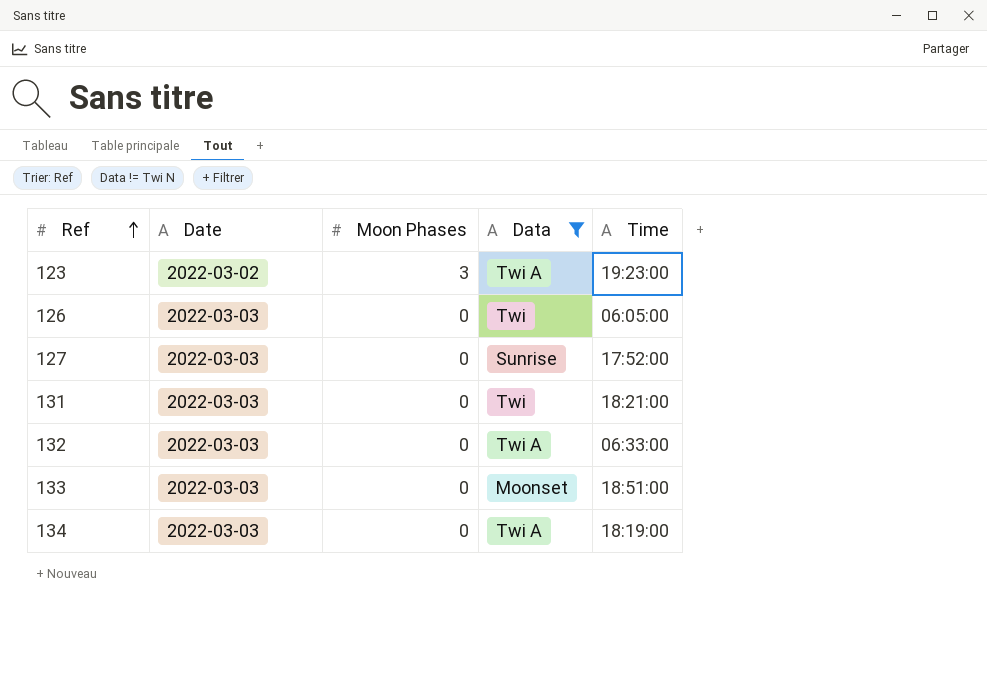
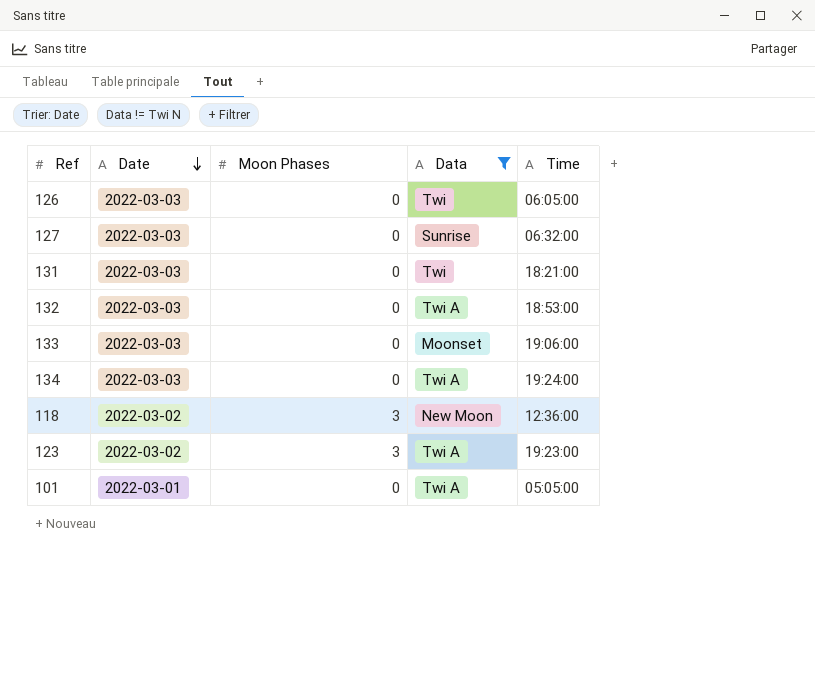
row order: Ref ascending -> Date descending
127 | Time: 17:52:00 -> 06:32:00
132 | Time: 06:33:00 -> 18:53:00
133 | Time: 18:51:00 -> 19:06:00
134 | Time: 18:19:00 -> 19:24:00
row 118: none -> 2022-03-02 | 3 | New Moon | 12:36:00
row 101: none -> 2022-03-01 | 0 | Twi A | 05:05:00

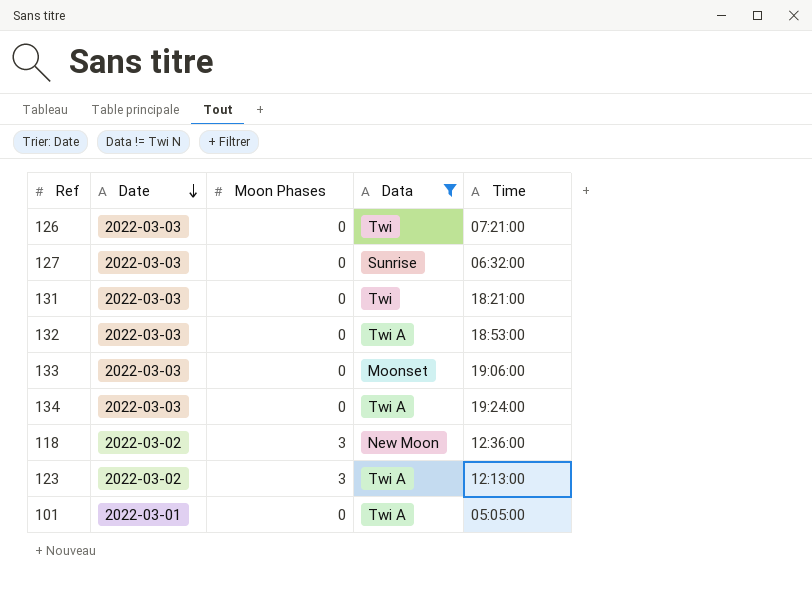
126 | Time: 06:05:00 -> 07:21:00
123 | Time: 19:23:00 -> 12:13:00

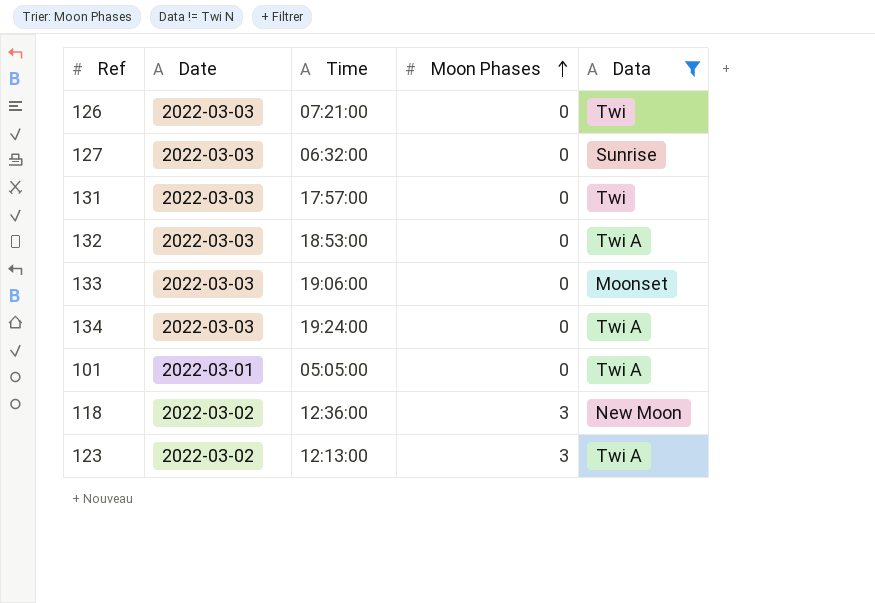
row order: Date descending -> Moon Phases ascending
column Time | position: 5 -> 3
131 | Time: 18:21:00 -> 17:57:00

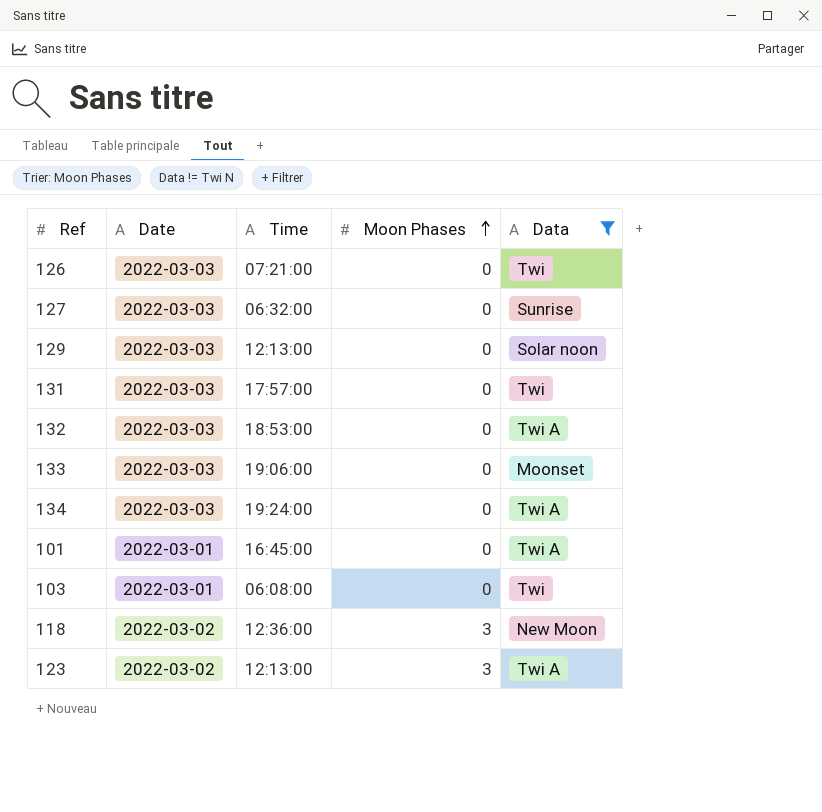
row 129: none -> 2022-03-03 | 12:13:00 | 0 | Solar noon
101 | Time: 05:05:00 -> 16:45:00
row 103: none -> 2022-03-01 | 06:08:00 | 0 | Twi

